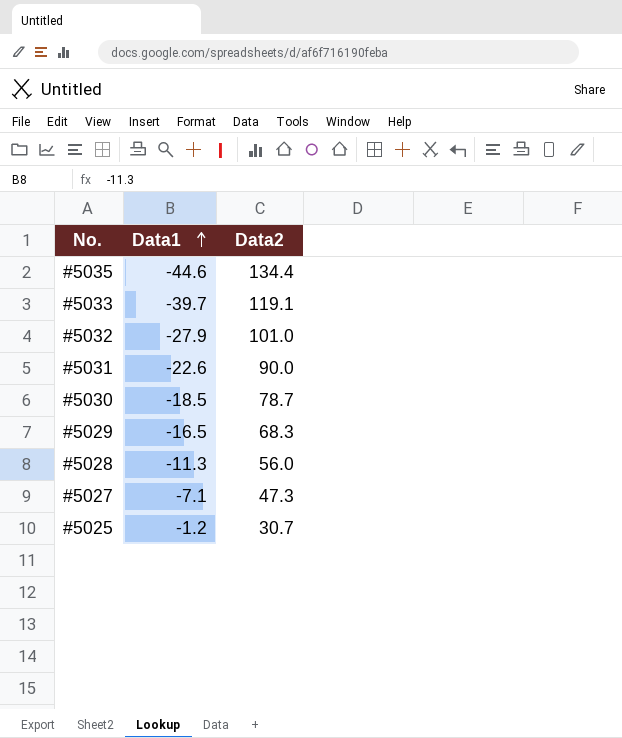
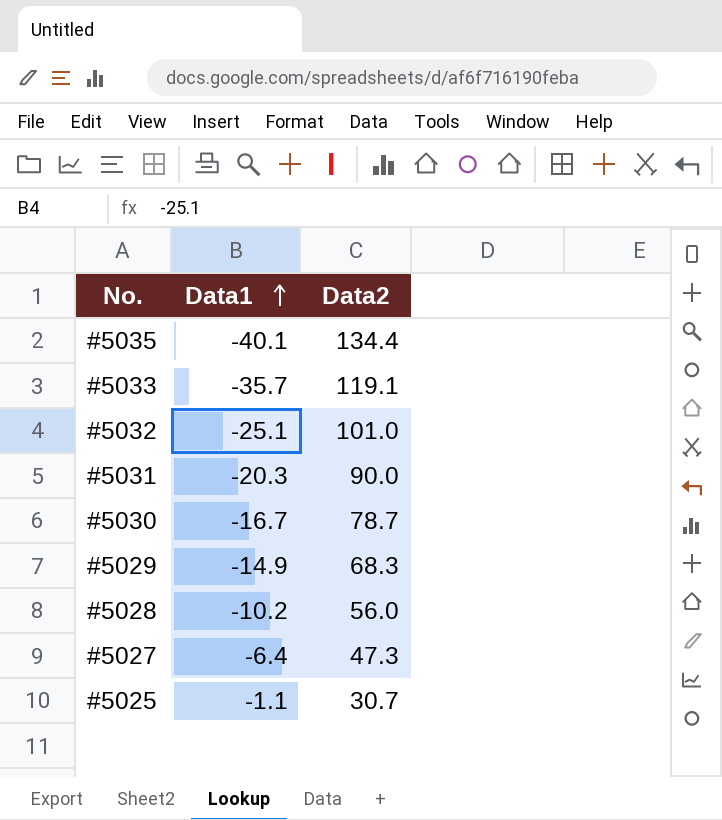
#5035 | Data1: -44.6 -> -40.1
#5033 | Data1: -39.7 -> -35.7
#5032 | Data1: -27.9 -> -25.1
#5031 | Data1: -22.6 -> -20.3
#5030 | Data1: -18.5 -> -16.7
#5029 | Data1: -16.5 -> -14.9
#5028 | Data1: -11.3 -> -10.2
#5027 | Data1: -7.1 -> -6.4
#5025 | Data1: -1.2 -> -1.1

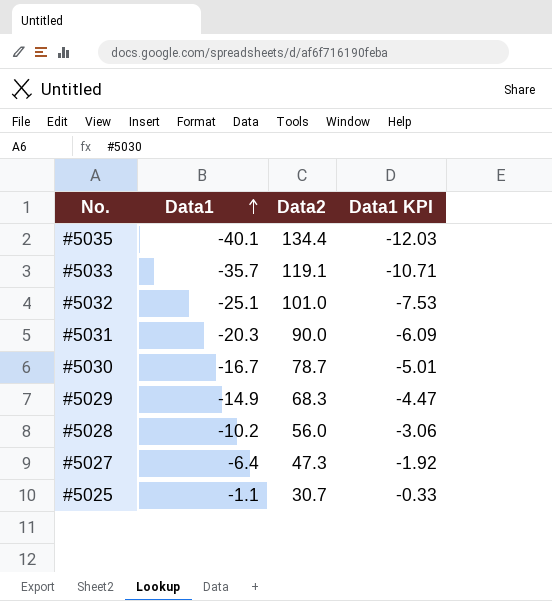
column Data1 KPI | formula: none -> [Data1] * 0.3

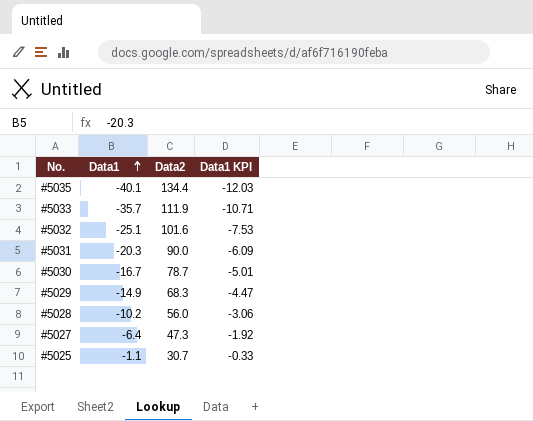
#5033 | Data2: 119.1 -> 111.9
#5032 | Data2: 101.0 -> 101.6

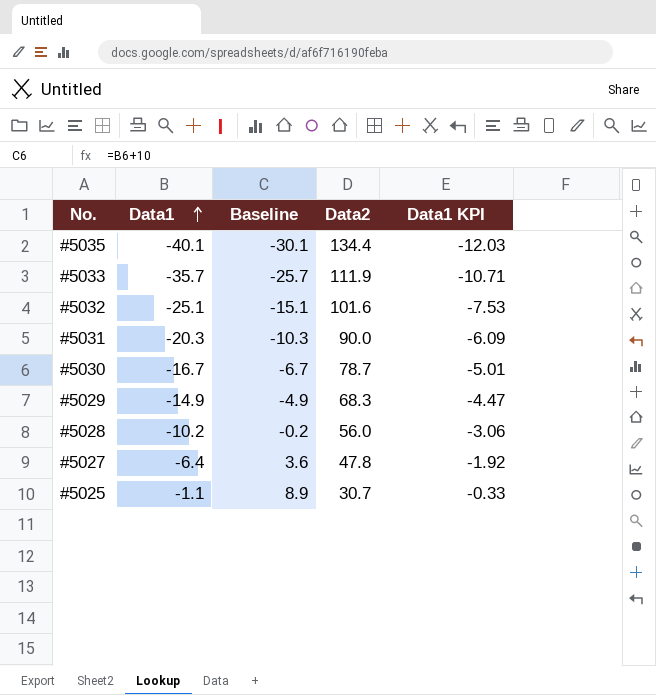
column Baseline | formula: none -> [Data1] + 10
#5027 | Data2: 47.3 -> 47.8

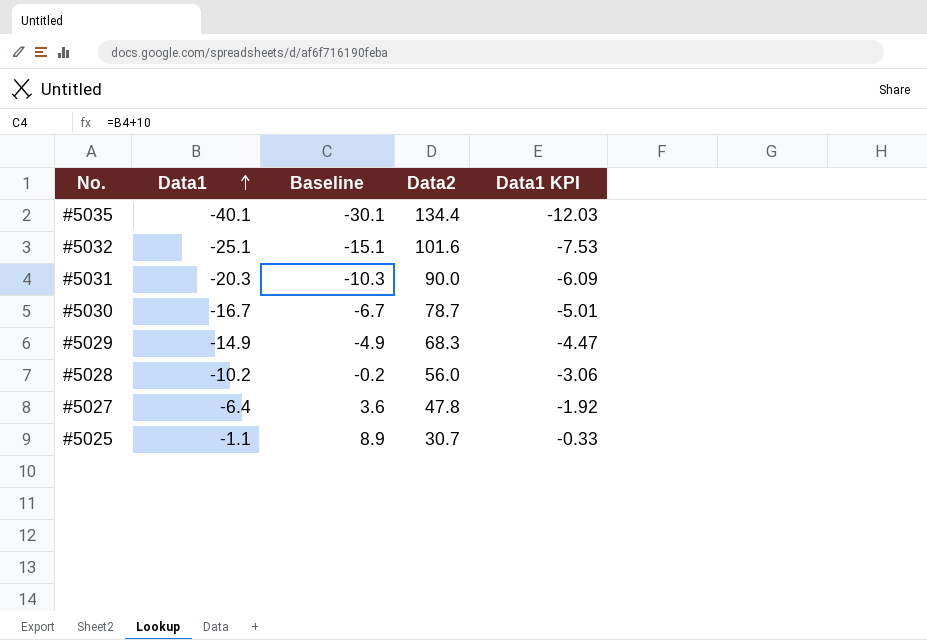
row #5033: -35.7 | -25.7 | 111.9 | -10.71 -> none

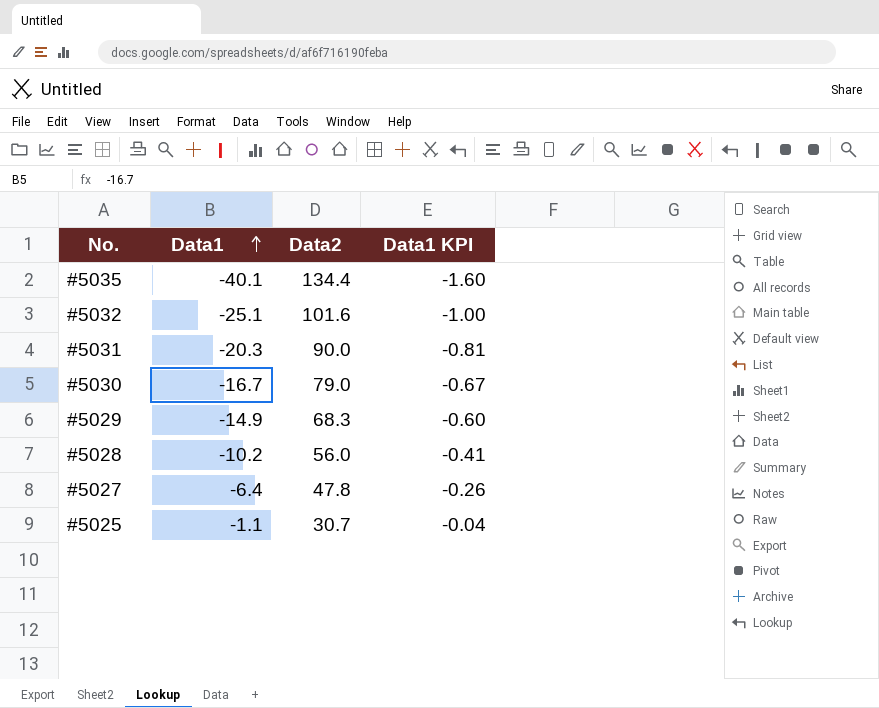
column Baseline | formula: [Data1] + 10 -> none
column Data1 KPI | formula: [Data1] * 0.3 -> [Data1] * 0.04
#5030 | Data2: 78.7 -> 79.0

